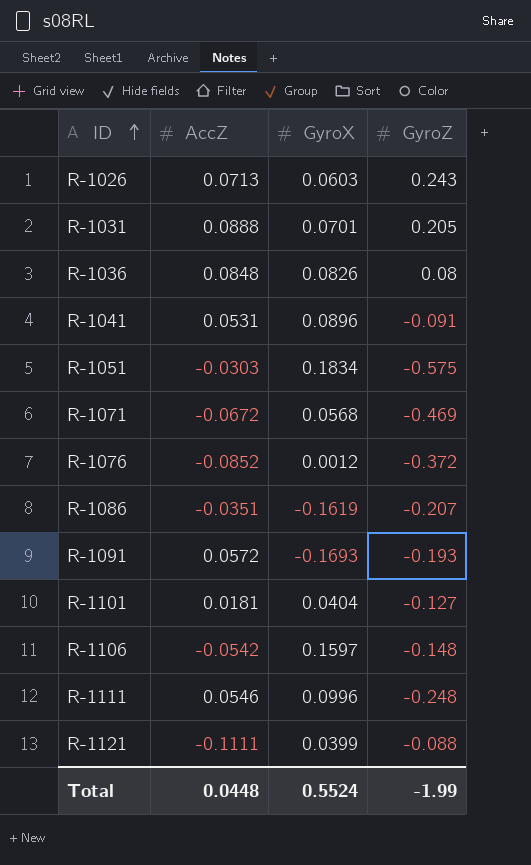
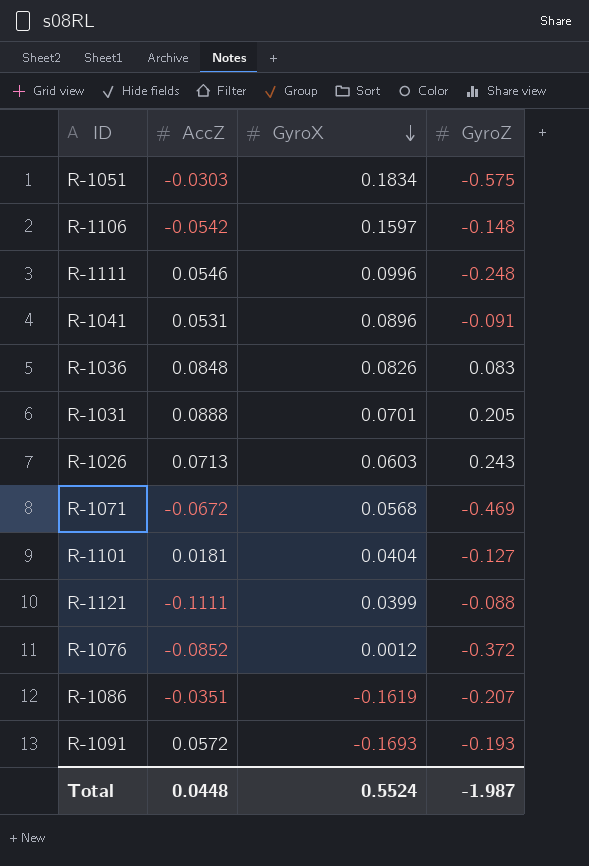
row order: ID ascending -> GyroX descending
R-1036 | GyroZ: 0.08 -> 0.083
Total | GyroZ: -1.99 -> -1.987

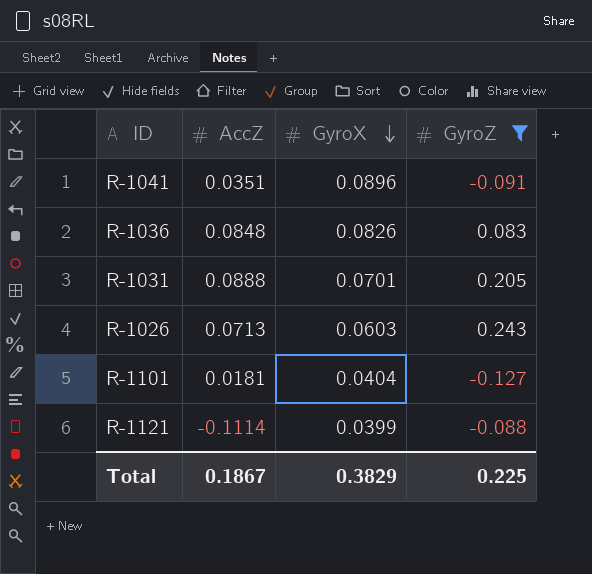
filter: none -> GyroZ >= -0.127
R-1041 | AccZ: 0.0531 -> 0.0351
R-1121 | AccZ: -0.1111 -> -0.1114
Total | AccZ: 0.0448 -> 0.1867
Total | GyroX: 0.5524 -> 0.3829
Total | GyroZ: -1.987 -> 0.225

